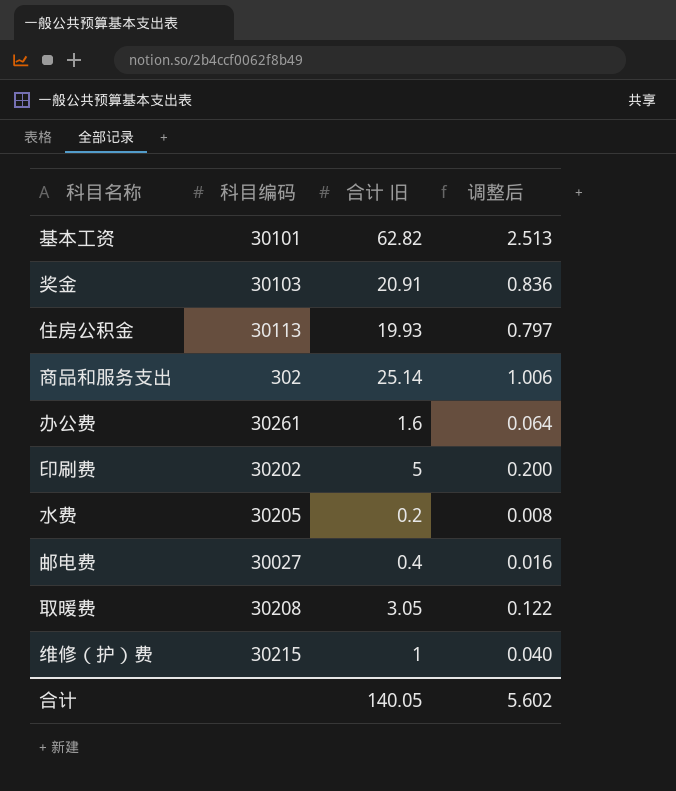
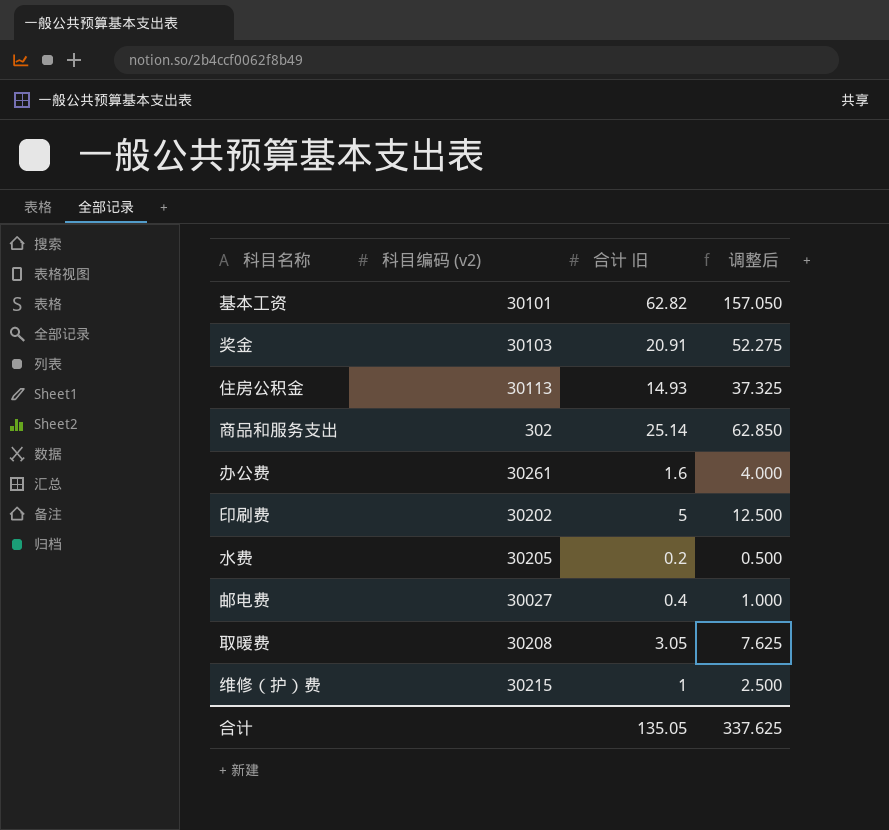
column name: 科目编码 -> 科目编码 (v2)
column 调整后 | formula: [合计 旧] * 0.04 -> [合计 旧] * 2.5
住房公积金 | 合计 旧: 19.93 -> 14.93
合计 | 合计 旧: 140.05 -> 135.05
合计 | 调整后: 5.602 -> 337.625

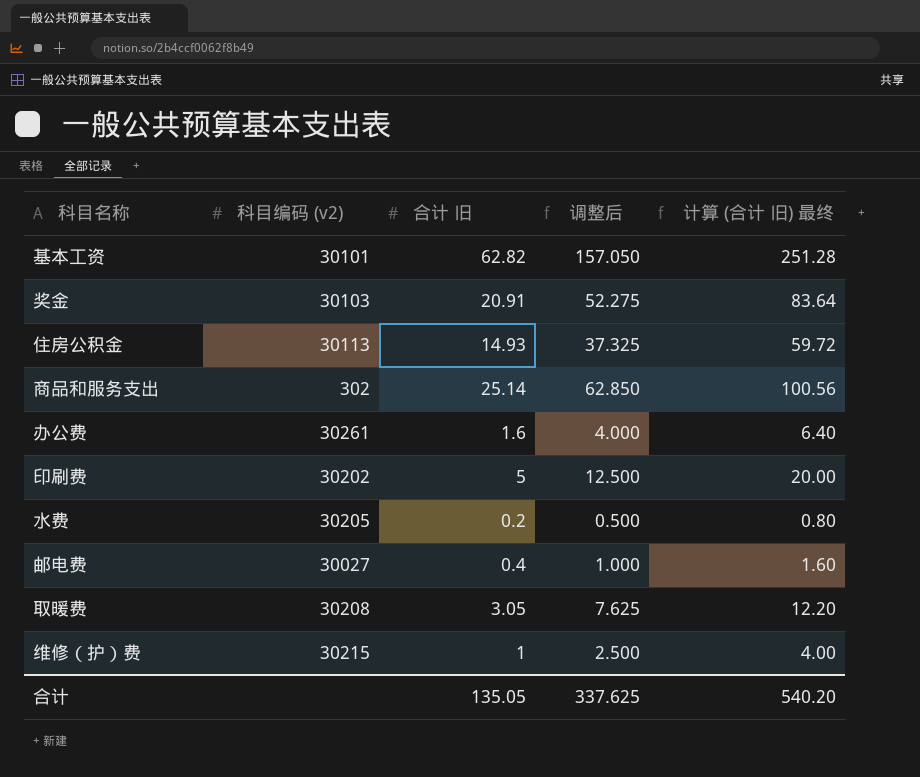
column 计算 (合计 旧) 最终 | formula: none -> [合计 旧] * 4

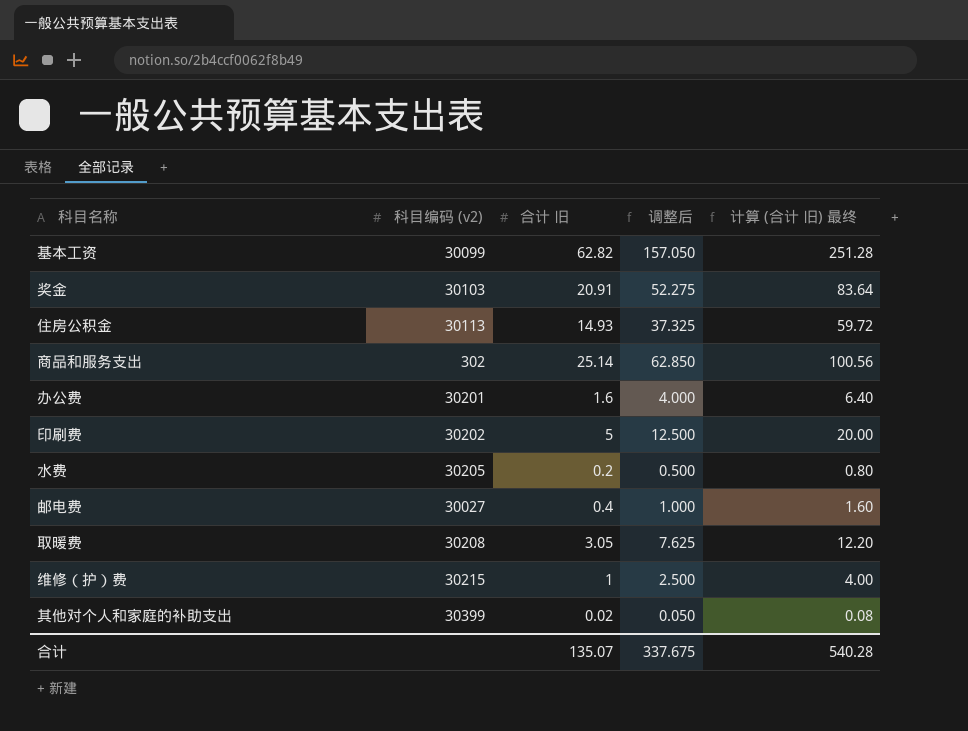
基本工资 | 科目编码 (v2): 30101 -> 30099
办公费 | 科目编码 (v2): 30261 -> 30201
row 其他对个人和家庭的补助支出: none -> 30399 | 0.02 | 0.050 | 0.08
合计 | 合计 旧: 135.05 -> 135.07
合计 | 调整后: 337.625 -> 337.675
合计 | 计算 (合计 旧) 最终: 540.20 -> 540.28

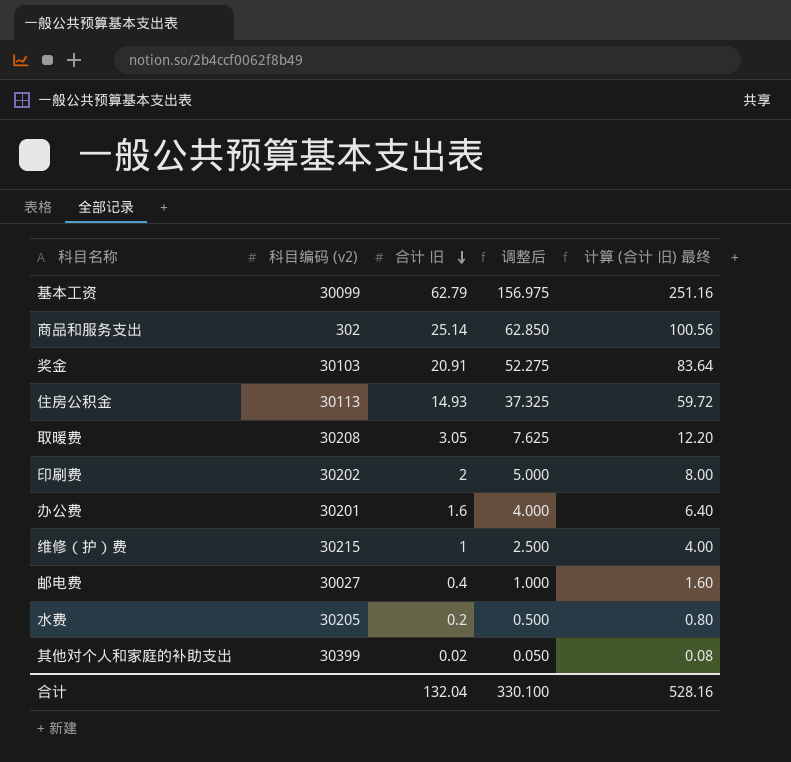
row order: none -> 合计 旧 descending
基本工资 | 合计 旧: 62.82 -> 62.79
基本工资 | 调整后: 157.050 -> 156.975
基本工资 | 计算 (合计 旧) 最终: 251.28 -> 251.16
印刷费 | 合计 旧: 5 -> 2
印刷费 | 调整后: 12.500 -> 5.000
印刷费 | 计算 (合计 旧) 最终: 20.00 -> 8.00
合计 | 合计 旧: 135.07 -> 132.04
合计 | 调整后: 337.675 -> 330.100
合计 | 计算 (合计 旧) 最终: 540.28 -> 528.16

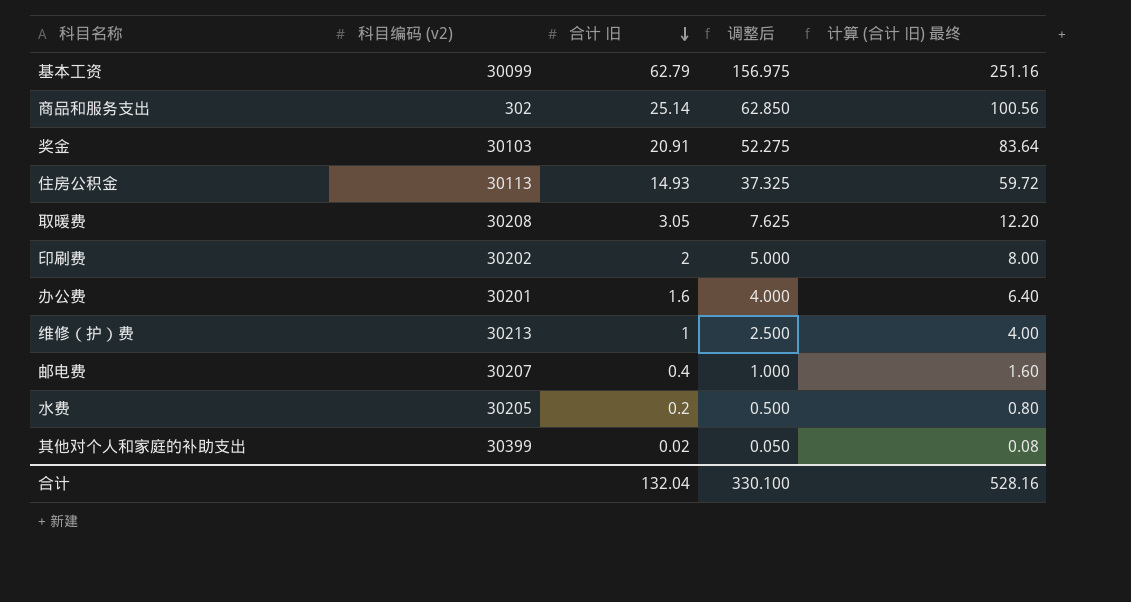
维修（护）费 | 科目编码 (v2): 30215 -> 30213
邮电费 | 科目编码 (v2): 30027 -> 30207

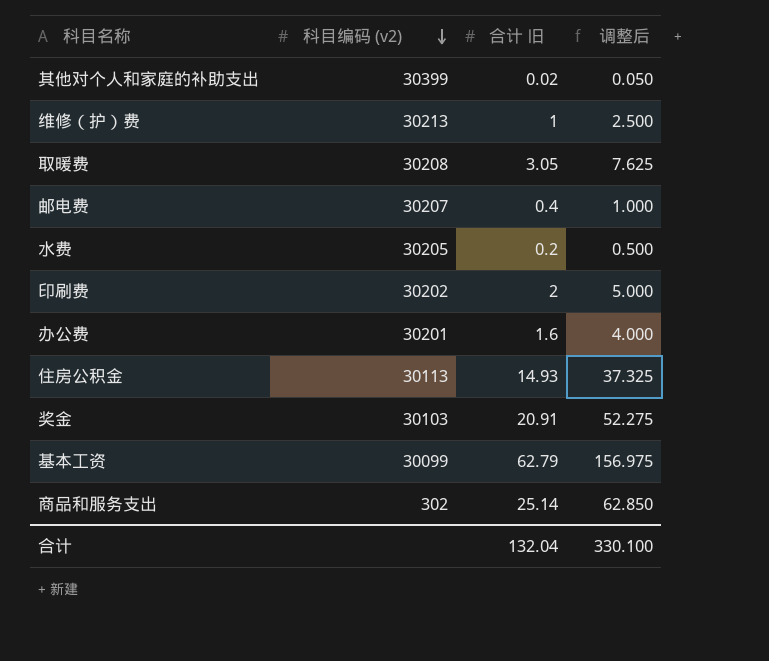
row order: 合计 旧 descending -> 科目编码 (v2) descending
column 计算 (合计 旧) 最终 | formula: [合计 旧] * 4 -> none

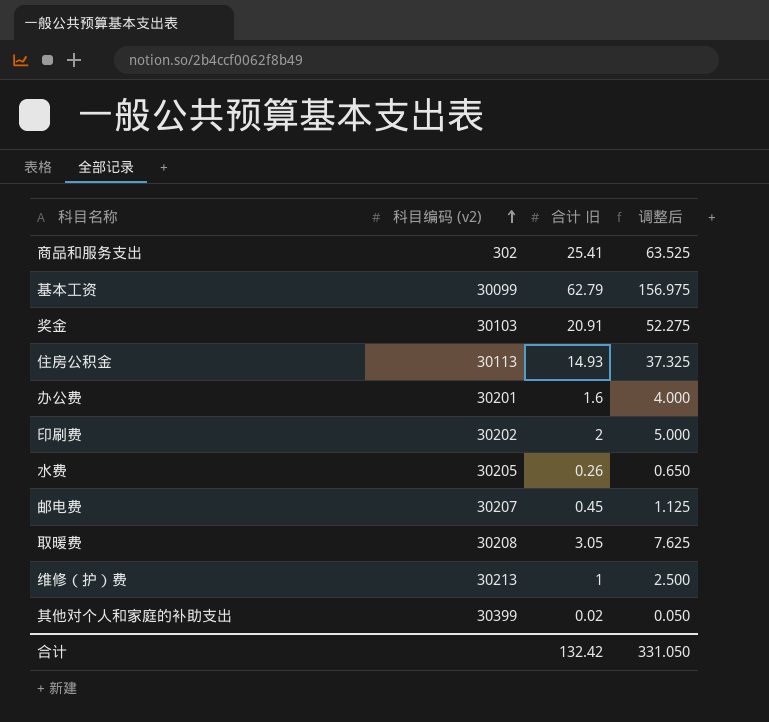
row order: 科目编码 (v2) descending -> 科目编码 (v2) ascending
商品和服务支出 | 合计 旧: 25.14 -> 25.41
商品和服务支出 | 调整后: 62.850 -> 63.525
水费 | 合计 旧: 0.2 -> 0.26
水费 | 调整后: 0.500 -> 0.650
邮电费 | 合计 旧: 0.4 -> 0.45
邮电费 | 调整后: 1.000 -> 1.125
合计 | 合计 旧: 132.04 -> 132.42
合计 | 调整后: 330.100 -> 331.050

